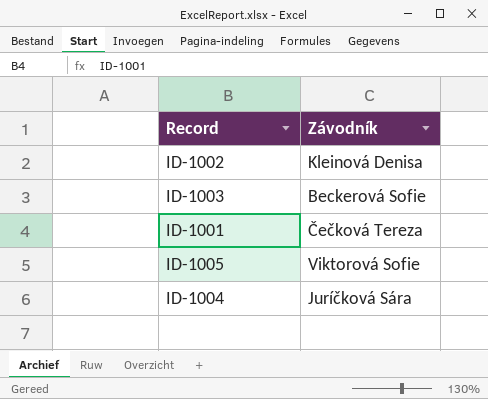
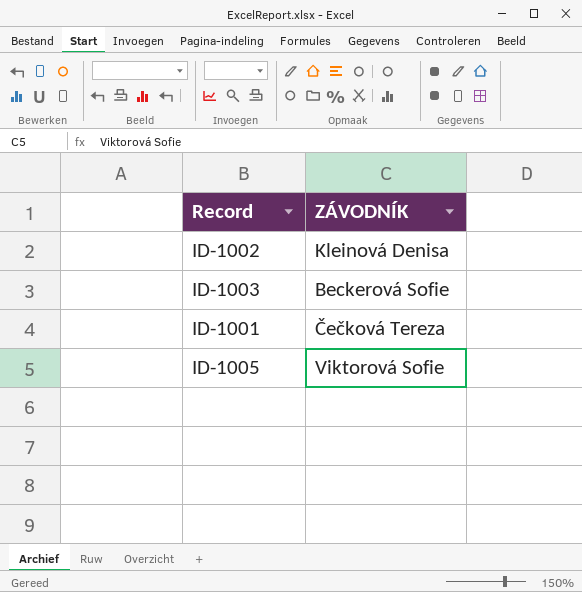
column name: Závodník -> ZÁVODNÍK
row ID-1004: Juríčková Sára -> none

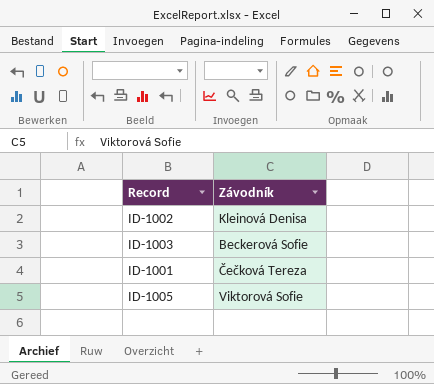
column name: ZÁVODNÍK -> Závodník

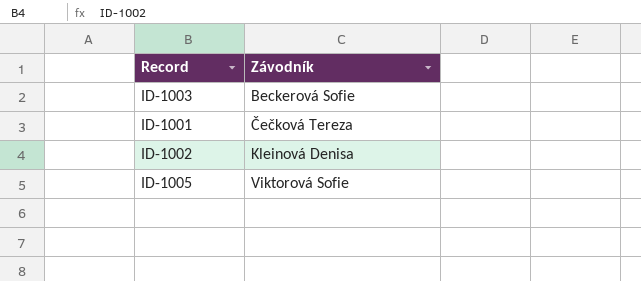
row order: none -> Závodník ascending

